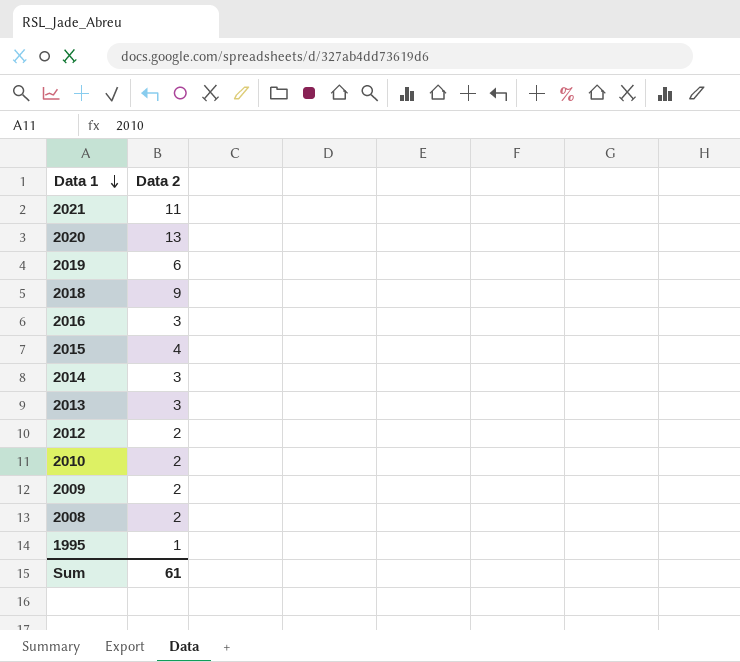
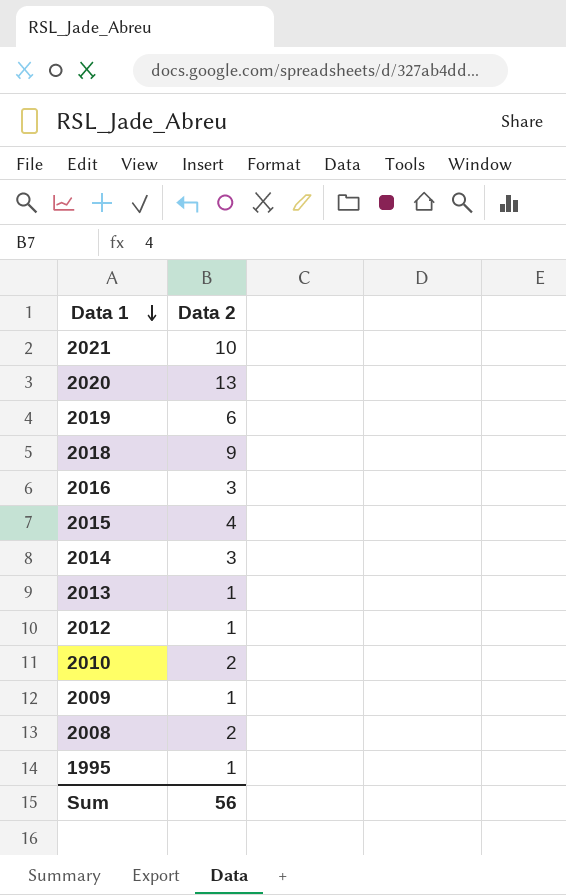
2021 | Data 2: 11 -> 10
2013 | Data 2: 3 -> 1
2012 | Data 2: 2 -> 1
2009 | Data 2: 2 -> 1
Sum | Data 2: 61 -> 56

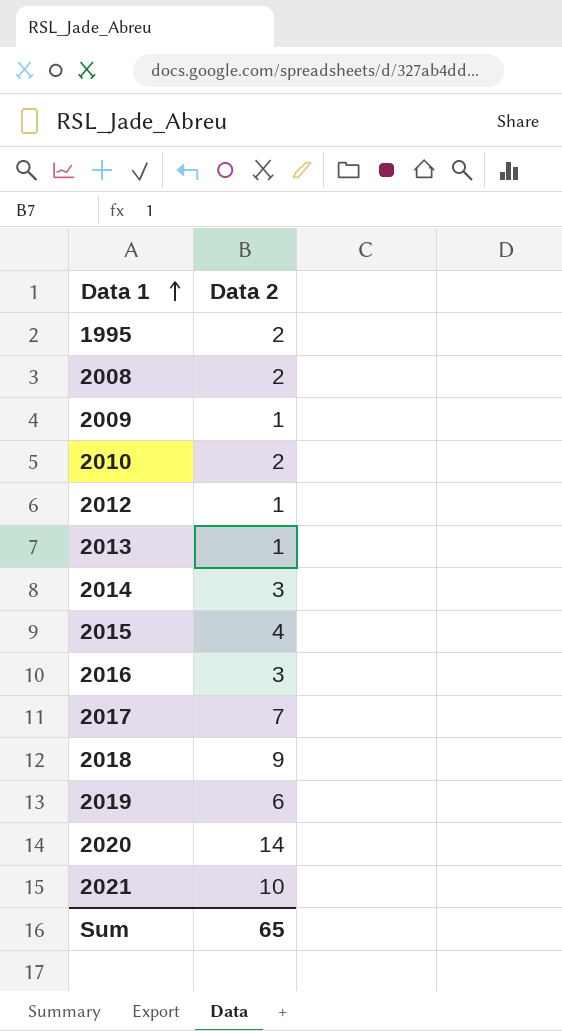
row order: Data 1 descending -> Data 1 ascending
1995 | Data 2: 1 -> 2
row 2017: none -> 7
2020 | Data 2: 13 -> 14
Sum | Data 2: 56 -> 65

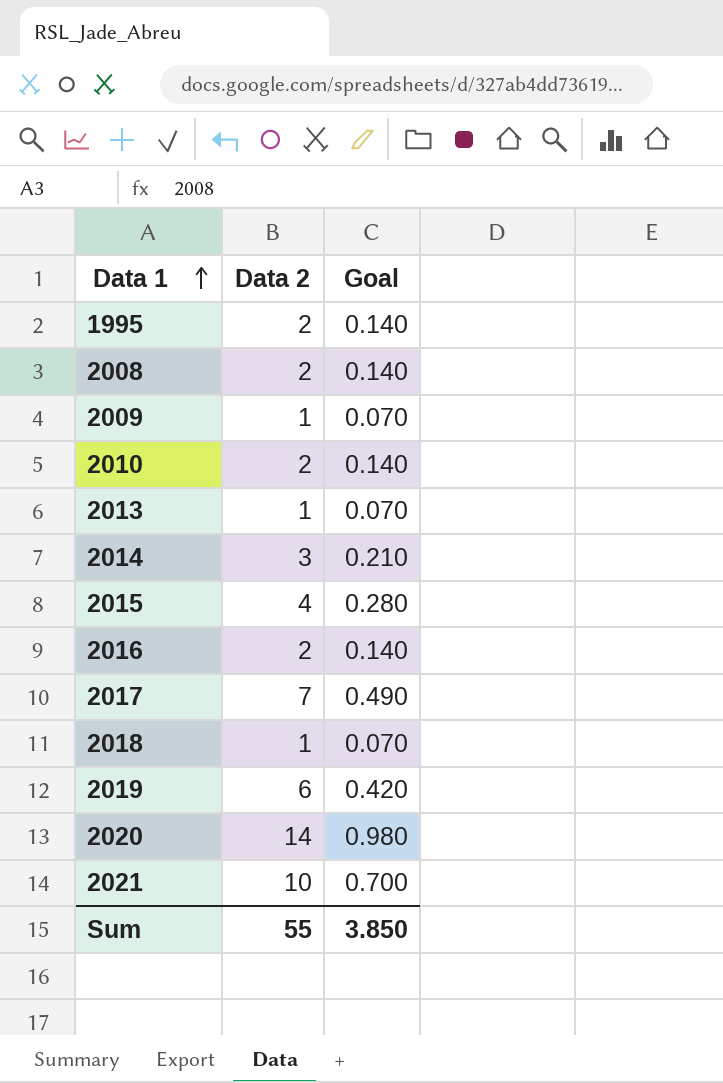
column Goal | formula: none -> [Data 2] * 0.07
row 2012: 1 -> none
2016 | Data 2: 3 -> 2
2018 | Data 2: 9 -> 1
Sum | Data 2: 65 -> 55

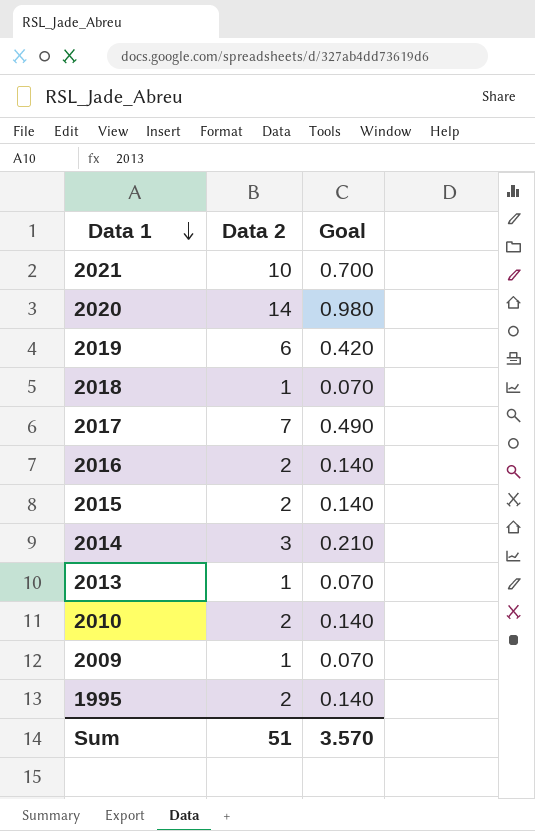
row order: Data 1 ascending -> Data 1 descending
row 2008: 2 | 0.140 -> none
2015 | Data 2: 4 -> 2
2015 | Goal: 0.280 -> 0.140
Sum | Data 2: 55 -> 51
Sum | Goal: 3.850 -> 3.570

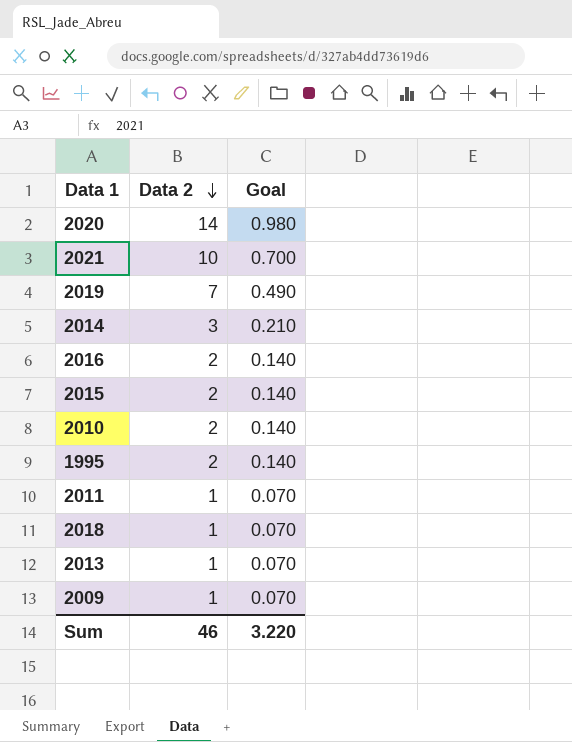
row order: Data 1 descending -> Data 2 descending
row 2017: 7 | 0.490 -> none
2019 | Data 2: 6 -> 7
2019 | Goal: 0.420 -> 0.490
row 2011: none -> 1 | 0.070
Sum | Data 2: 51 -> 46
Sum | Goal: 3.570 -> 3.220

